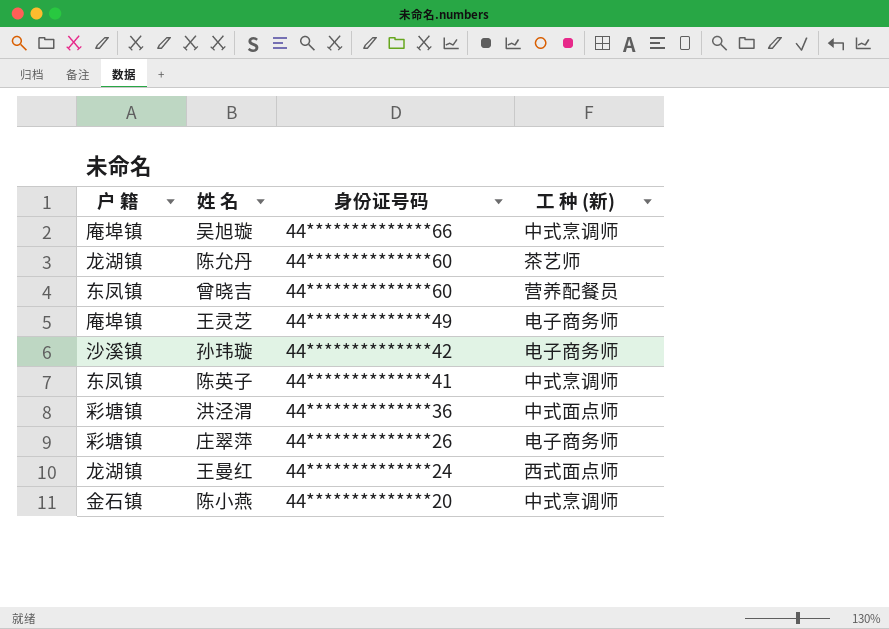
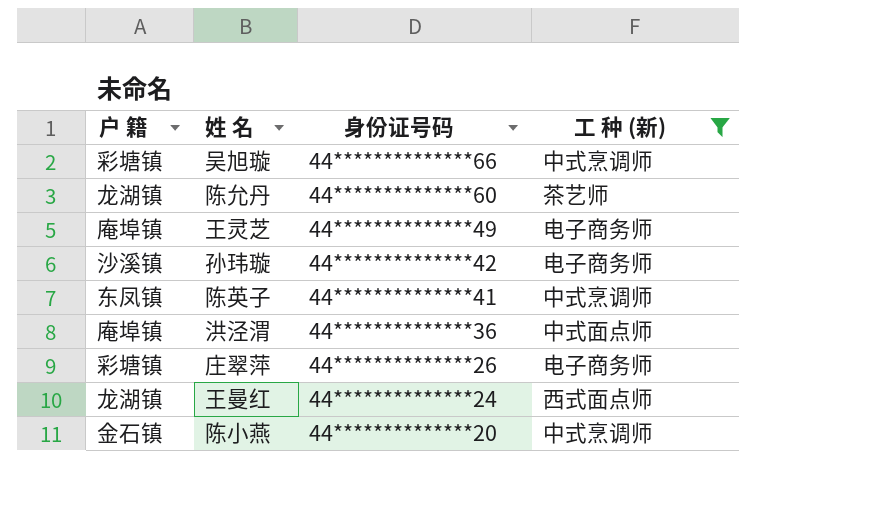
filter: none -> 工 种 (新) != 营养配餐员
吴旭璇 | 户 籍: 庵埠镇 -> 彩塘镇
洪泾渭 | 户 籍: 彩塘镇 -> 庵埠镇

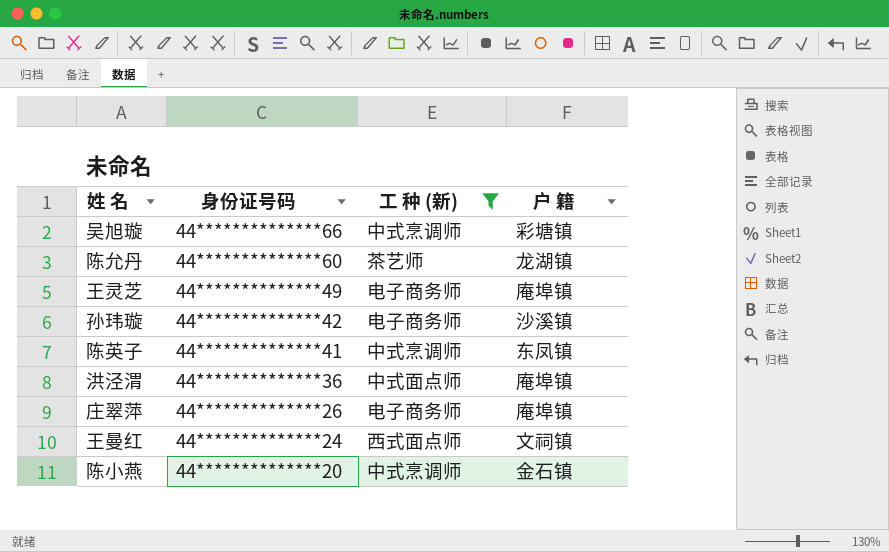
column 户 籍 | position: 1 -> 4
庄翠萍 | 户 籍: 彩塘镇 -> 庵埠镇
王曼红 | 户 籍: 龙湖镇 -> 文祠镇

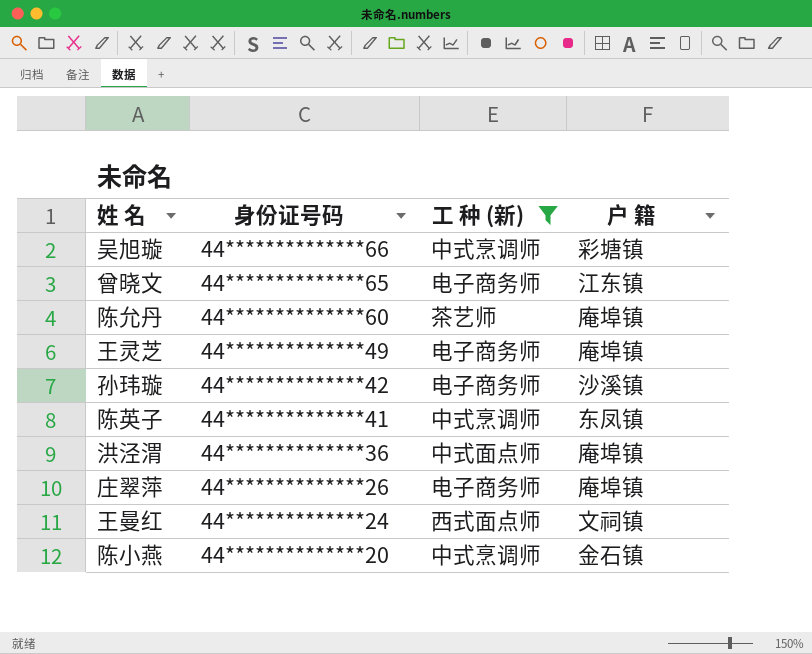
row 曾晓文: none -> 44**************65 | 电子商务师 | 江东镇
陈允丹 | 户 籍: 龙湖镇 -> 庵埠镇

